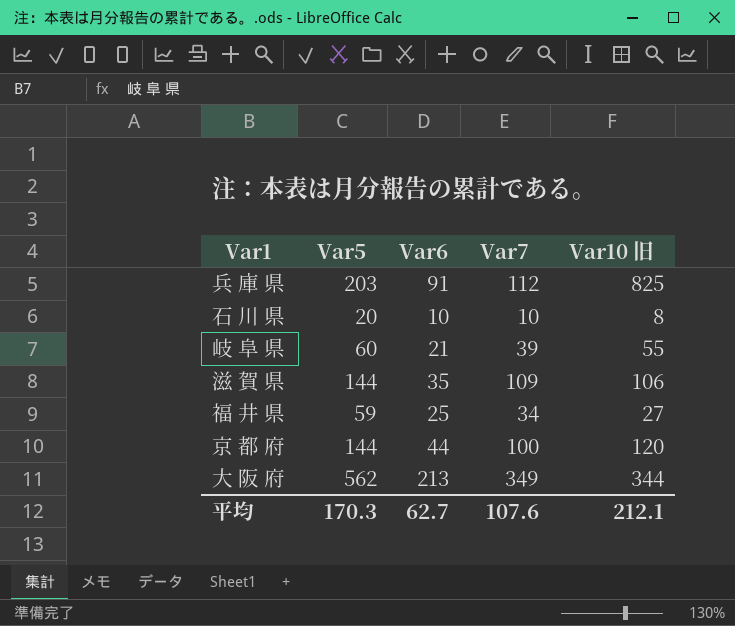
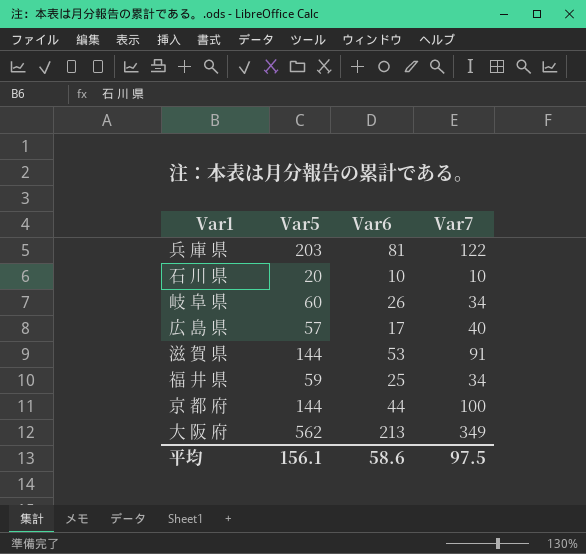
column Var10 旧 | position: 5 -> none
兵 庫 県 | Var6: 91 -> 81
兵 庫 県 | Var7: 112 -> 122
岐 阜 県 | Var6: 21 -> 26
岐 阜 県 | Var7: 39 -> 34
row 広 島 県: none -> 57 | 17 | 40
滋 賀 県 | Var6: 35 -> 53
滋 賀 県 | Var7: 109 -> 91
平均 | Var5: 170.3 -> 156.1
平均 | Var6: 62.7 -> 58.6
平均 | Var7: 107.6 -> 97.5

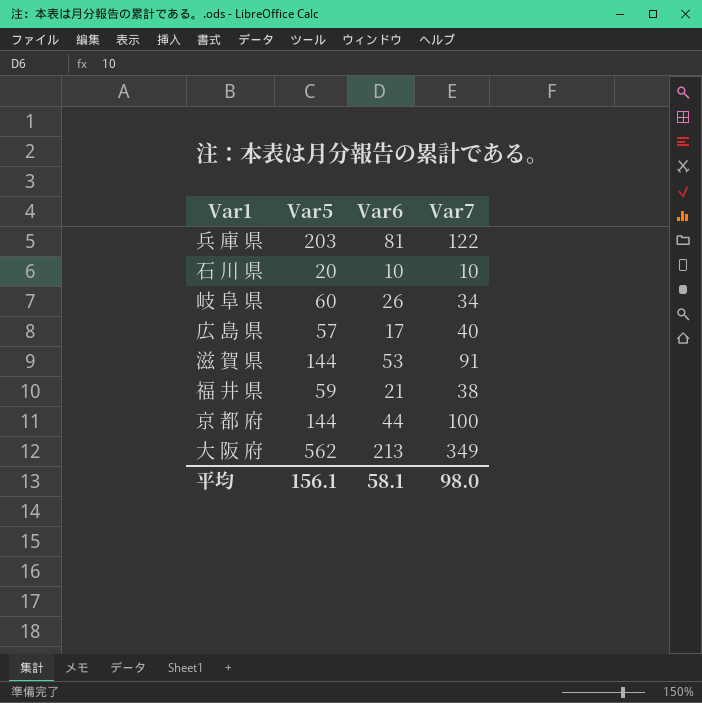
福 井 県 | Var6: 25 -> 21
福 井 県 | Var7: 34 -> 38
平均 | Var6: 58.6 -> 58.1
平均 | Var7: 97.5 -> 98.0

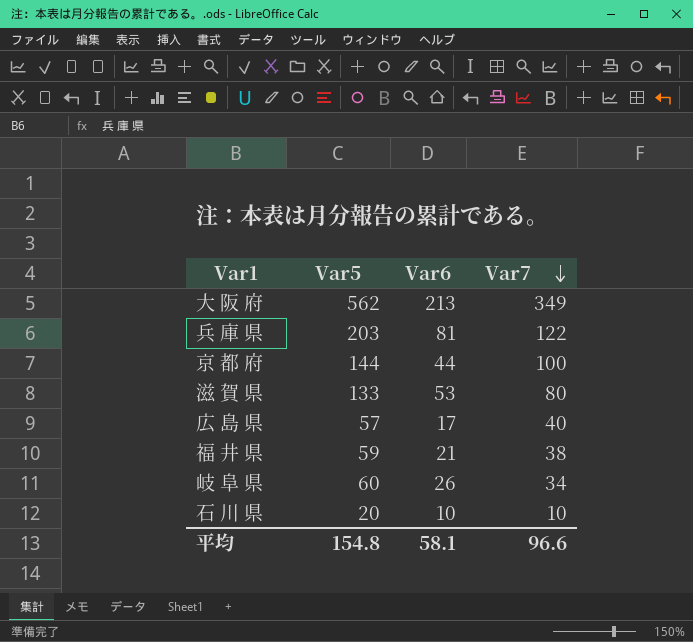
row order: none -> Var7 descending
滋 賀 県 | Var5: 144 -> 133
滋 賀 県 | Var7: 91 -> 80
平均 | Var5: 156.1 -> 154.8
平均 | Var7: 98.0 -> 96.6

